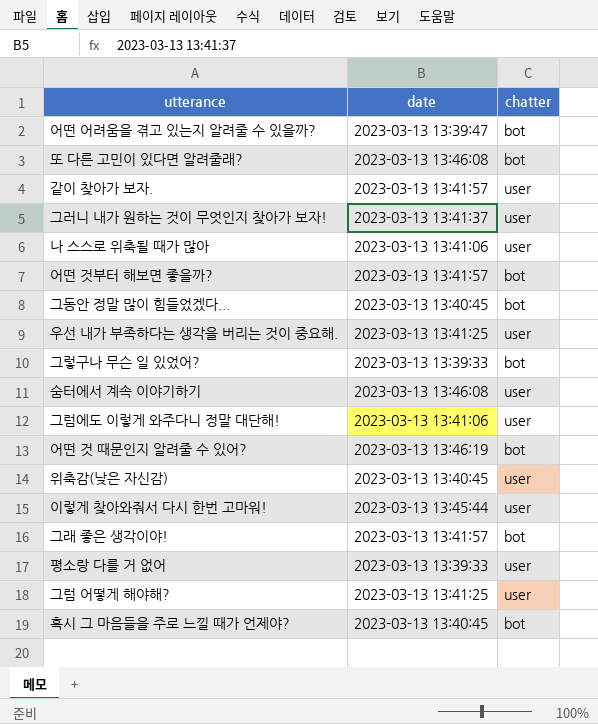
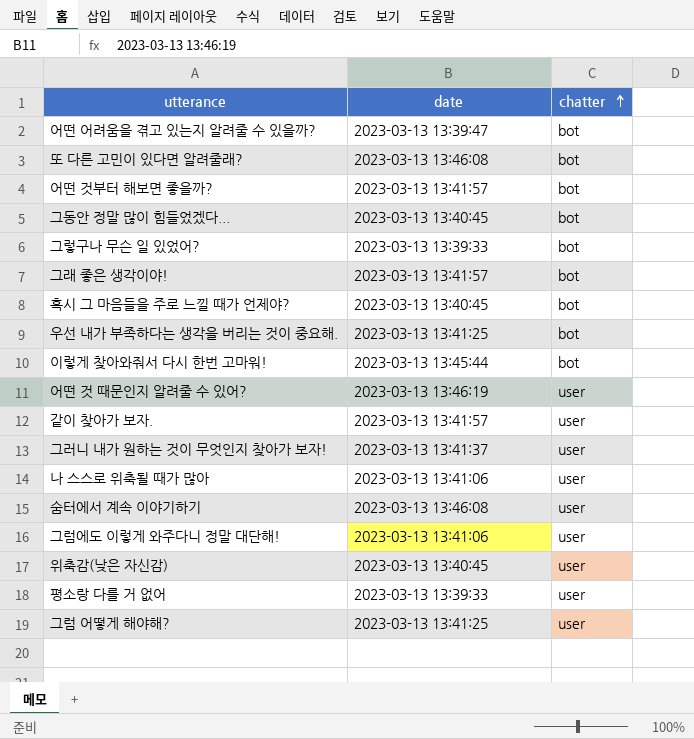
row order: none -> chatter ascending
우선 내가 부족하다는 생각을 버리는 것이 중요해. | chatter: user -> bot
이렇게 찾아와줘서 다시 한번 고마워! | chatter: user -> bot
어떤 것 때문인지 알려줄 수 있어? | chatter: bot -> user

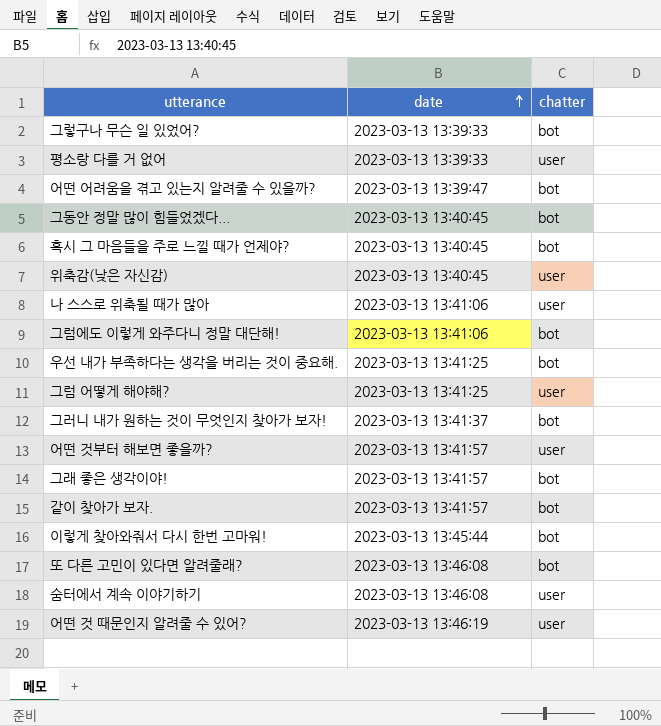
row order: chatter ascending -> date ascending
그럼에도 이렇게 와주다니 정말 대단해! | chatter: user -> bot
그러니 내가 원하는 것이 무엇인지 찾아가 보자! | chatter: user -> bot
어떤 것부터 해보면 좋을까? | chatter: bot -> user
같이 찾아가 보자. | chatter: user -> bot

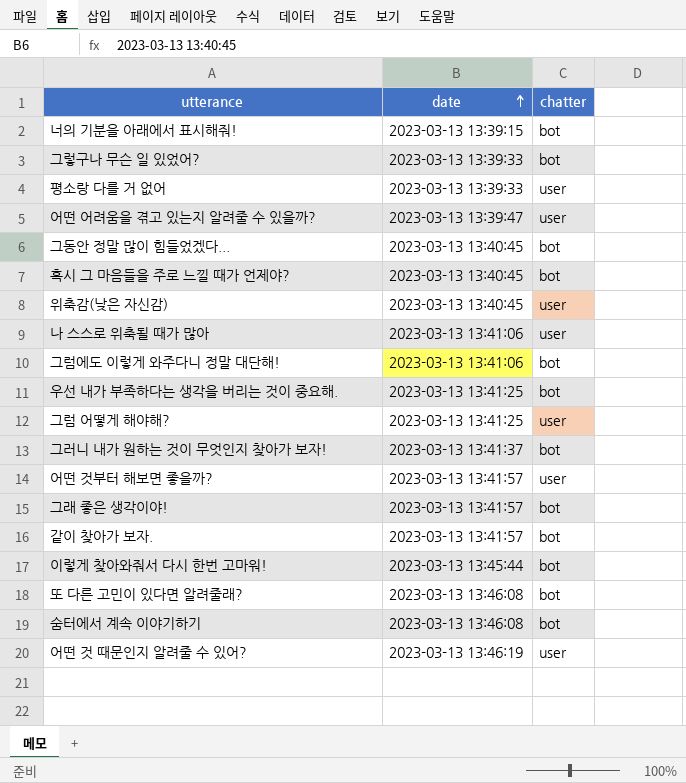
row 너의 기분을 아래에서 표시해줘!: none -> 2023-03-13 13:39:15 | bot
어떤 어려움을 겪고 있는지 알려줄 수 있을까? | chatter: bot -> user
숨터에서 계속 이야기하기 | chatter: user -> bot

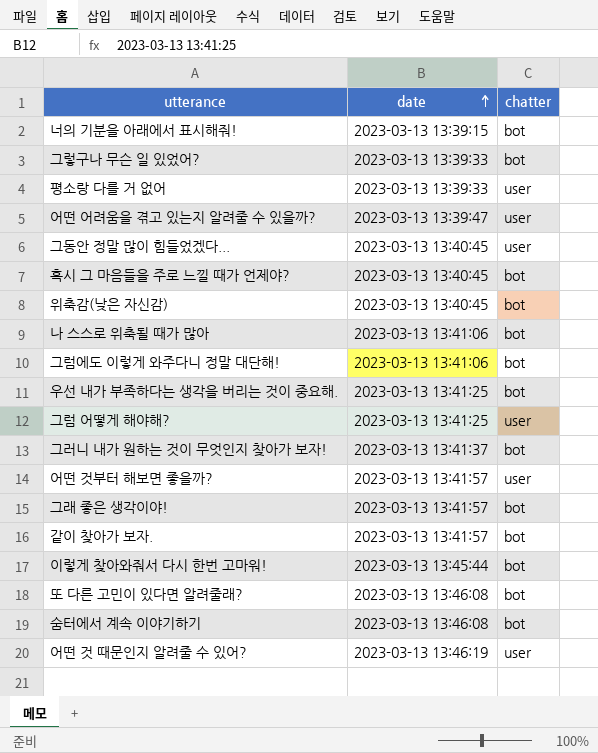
그동안 정말 많이 힘들었겠다... | chatter: bot -> user
위축감(낮은 자신감) | chatter: user -> bot
나 스스로 위축될 때가 많아 | chatter: user -> bot

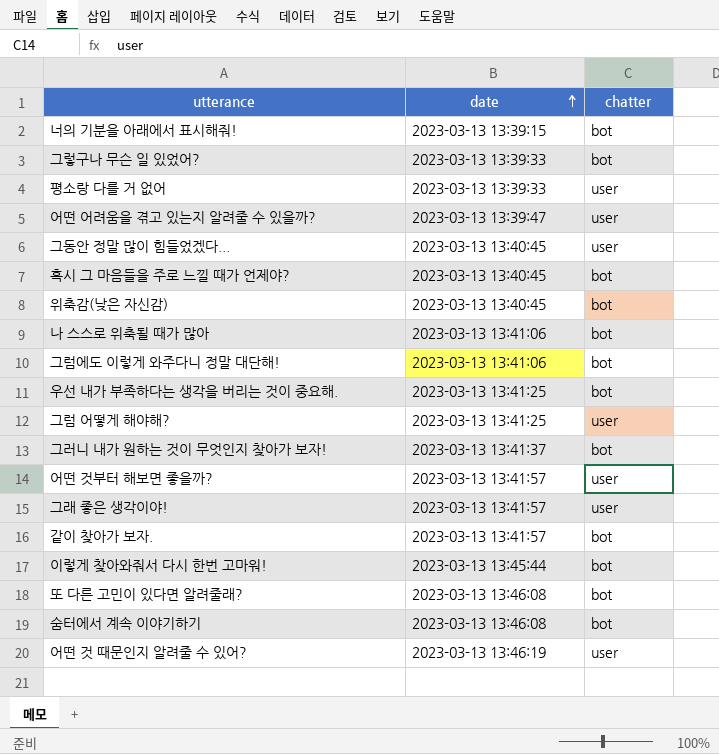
그래 좋은 생각이야! | chatter: bot -> user

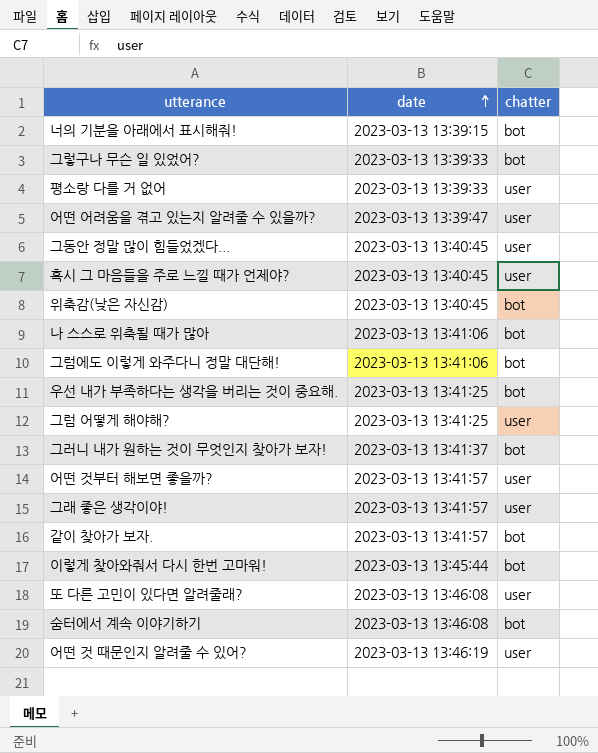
혹시 그 마음들을 주로 느낄 때가 언제야? | chatter: bot -> user
또 다른 고민이 있다면 알려줄래? | chatter: bot -> user

